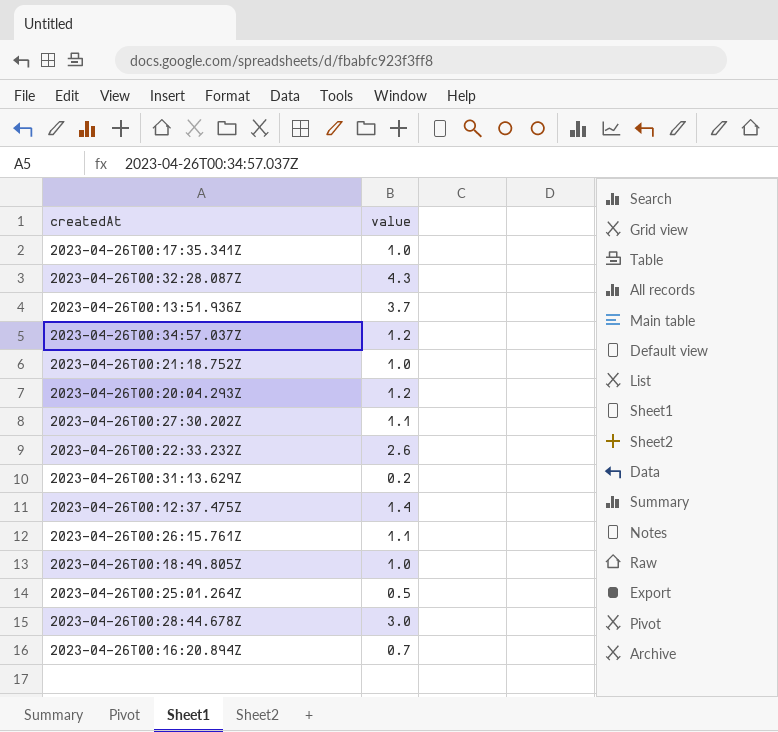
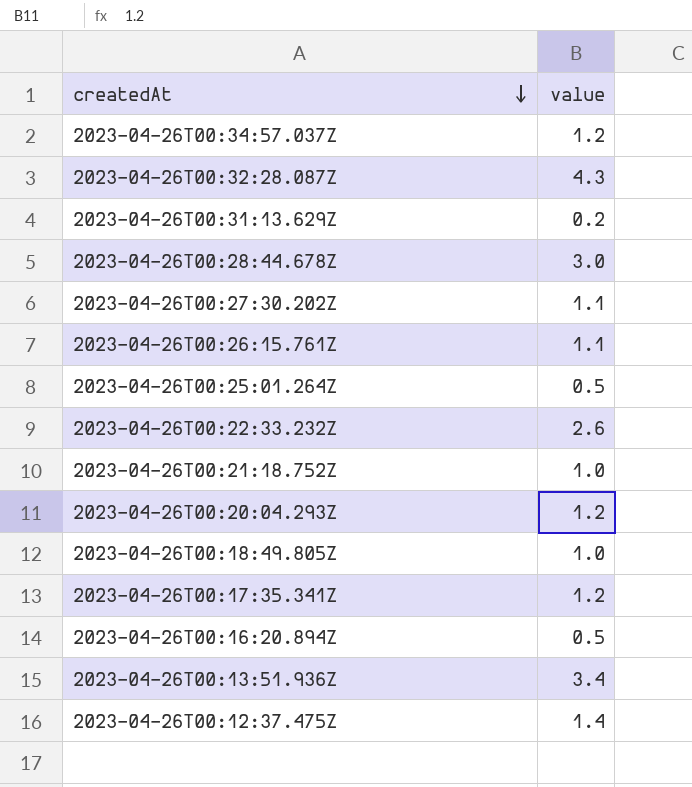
row order: none -> createdAt descending
2023-04-26T00:17:35.341Z | value: 1.0 -> 1.2
2023-04-26T00:16:20.894Z | value: 0.7 -> 0.5
2023-04-26T00:13:51.936Z | value: 3.7 -> 3.4

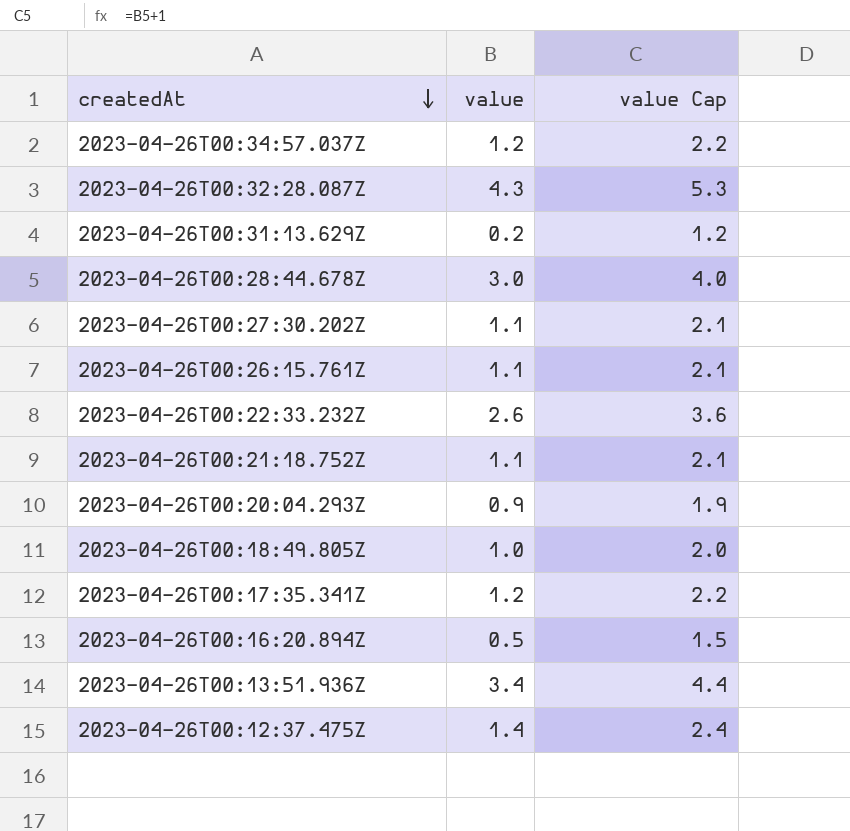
column value Cap | formula: none -> [value] + 1
row 2023-04-26T00:25:01.264Z: 0.5 -> none
2023-04-26T00:21:18.752Z | value: 1.0 -> 1.1
2023-04-26T00:20:04.293Z | value: 1.2 -> 0.9

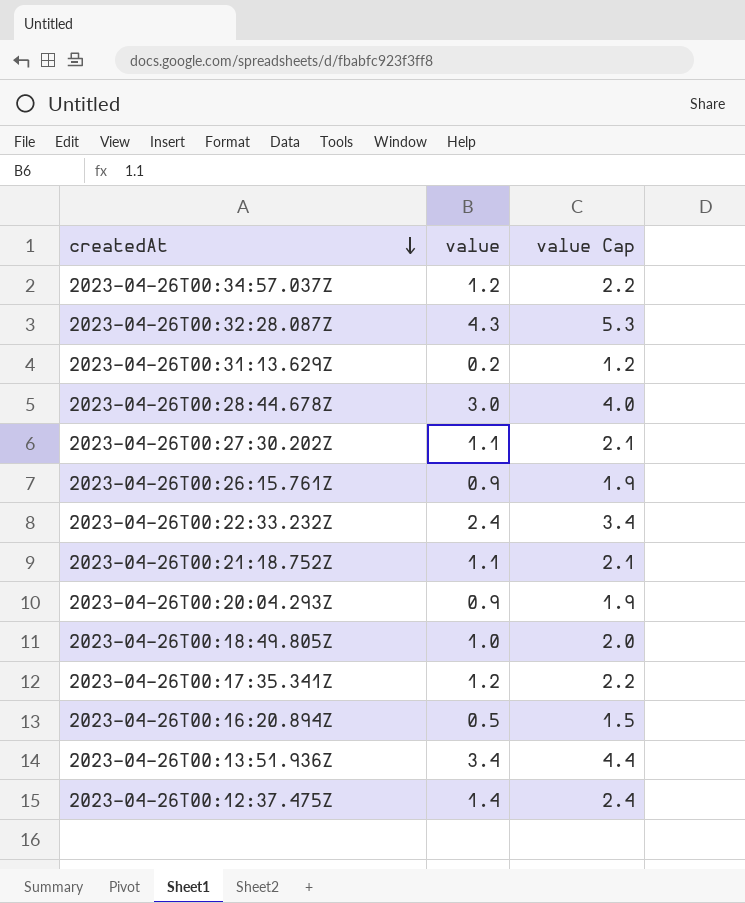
2023-04-26T00:26:15.761Z | value: 1.1 -> 0.9
2023-04-26T00:26:15.761Z | value Cap: 2.1 -> 1.9
2023-04-26T00:22:33.232Z | value: 2.6 -> 2.4
2023-04-26T00:22:33.232Z | value Cap: 3.6 -> 3.4

